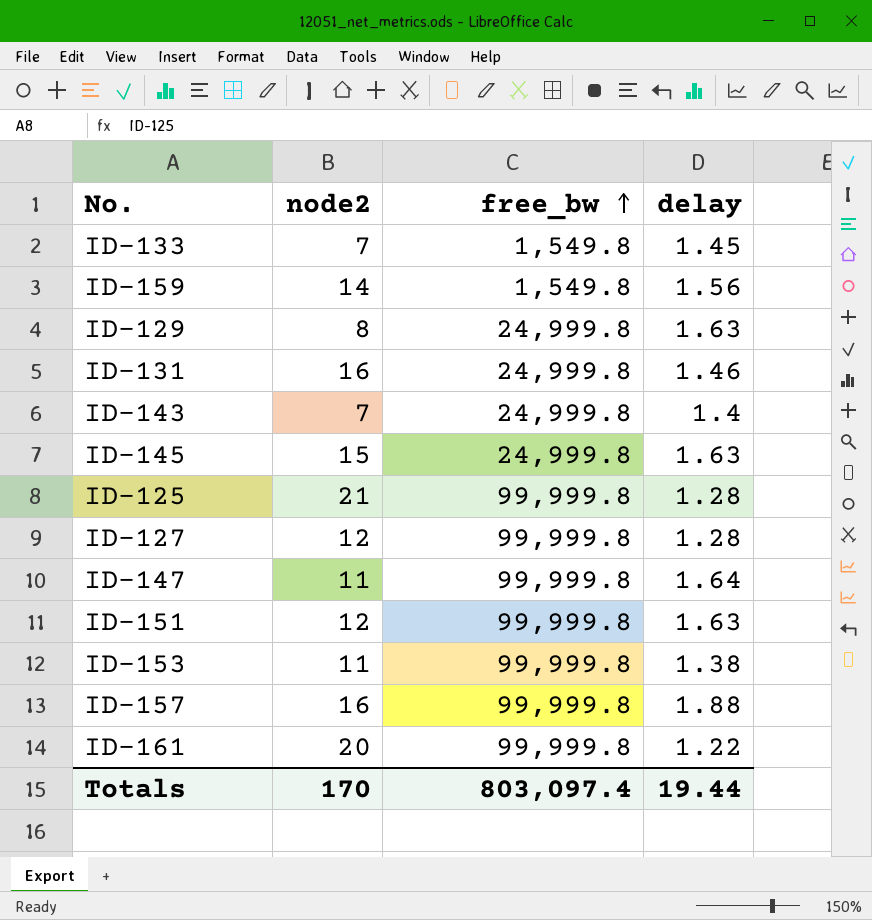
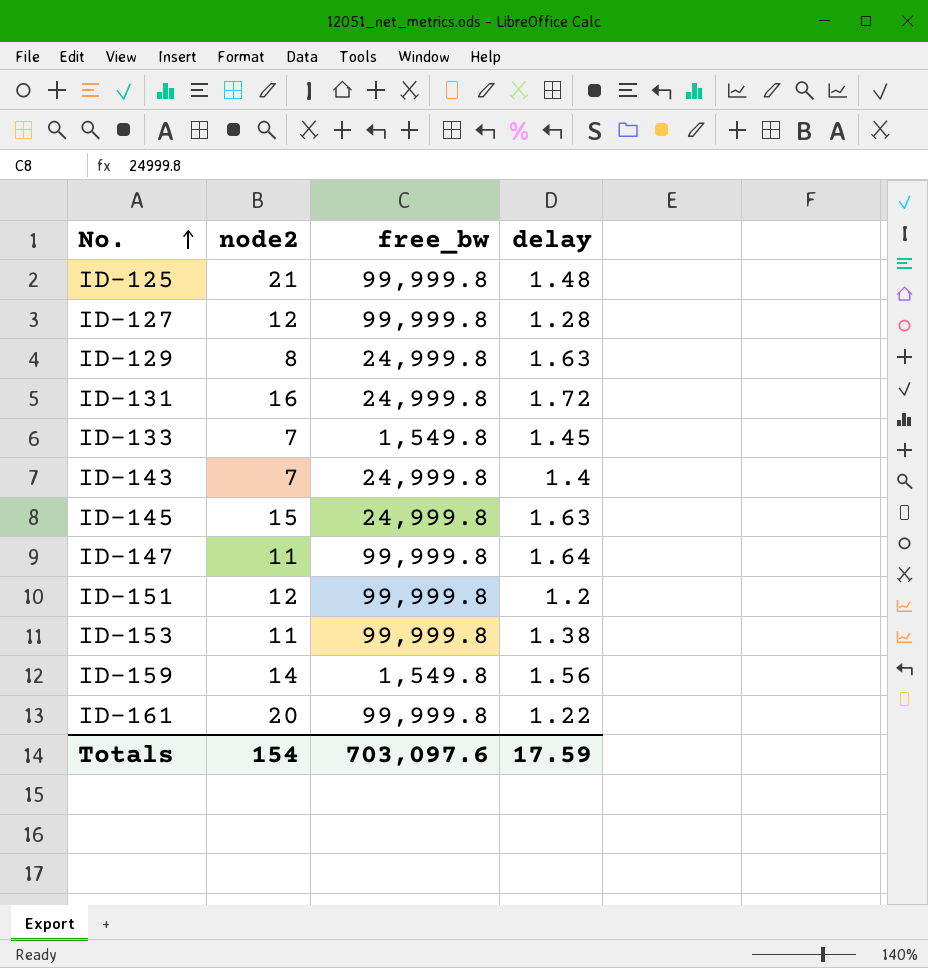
row order: free_bw ascending -> No. ascending
row ID-157: 16 | 99,999.8 | 1.88 -> none
ID-125 | delay: 1.28 -> 1.48
ID-131 | delay: 1.46 -> 1.72
ID-151 | delay: 1.63 -> 1.2
Totals | node2: 170 -> 154
Totals | free_bw: 803,097.4 -> 703,097.6
Totals | delay: 19.44 -> 17.59

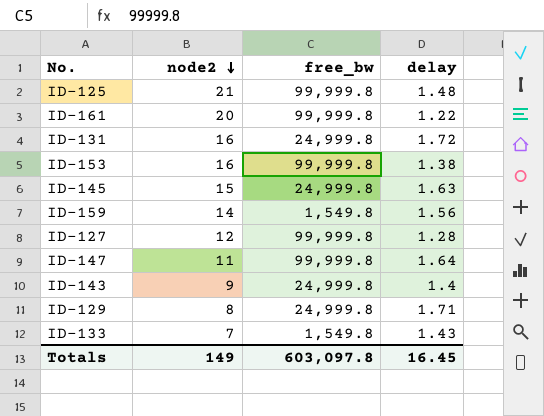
row order: No. ascending -> node2 descending
row ID-151: 12 | 99,999.8 | 1.2 -> none
ID-153 | node2: 11 -> 16
ID-143 | node2: 7 -> 9
ID-129 | delay: 1.63 -> 1.71
ID-133 | delay: 1.45 -> 1.43
Totals | node2: 154 -> 149
Totals | free_bw: 703,097.6 -> 603,097.8
Totals | delay: 17.59 -> 16.45

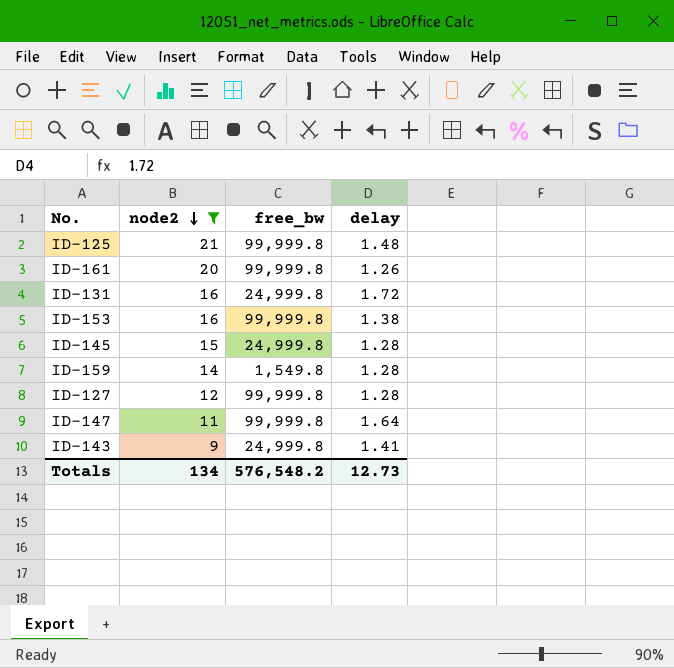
filter: none -> node2 >= 9
ID-161 | delay: 1.22 -> 1.26
ID-145 | delay: 1.63 -> 1.28
ID-159 | delay: 1.56 -> 1.28
ID-143 | delay: 1.4 -> 1.41
Totals | node2: 149 -> 134
Totals | free_bw: 603,097.8 -> 576,548.2
Totals | delay: 16.45 -> 12.73

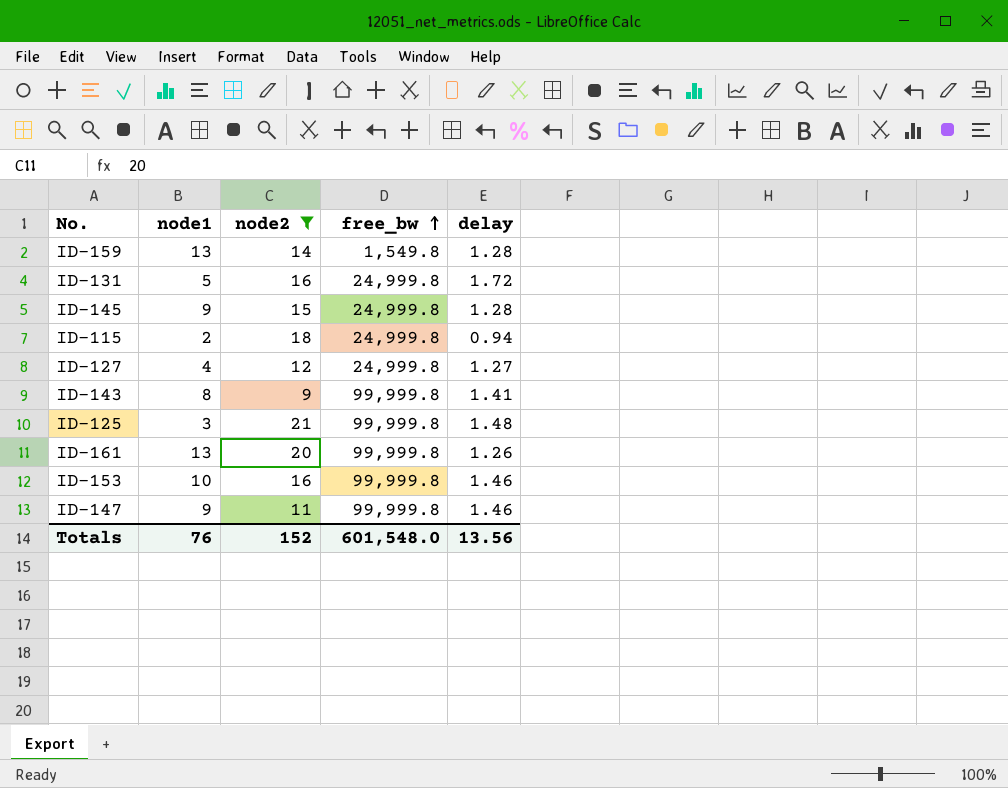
row order: node2 descending -> free_bw ascending
column node1 | position: none -> 2
row ID-115: none -> 2 | 18 | 24,999.8 | 0.94
ID-127 | free_bw: 99,999.8 -> 24,999.8
ID-127 | delay: 1.28 -> 1.27
ID-143 | free_bw: 24,999.8 -> 99,999.8
ID-153 | delay: 1.38 -> 1.46
ID-147 | delay: 1.64 -> 1.46
Totals | node2: 134 -> 152
Totals | free_bw: 576,548.2 -> 601,548.0
Totals | delay: 12.73 -> 13.56

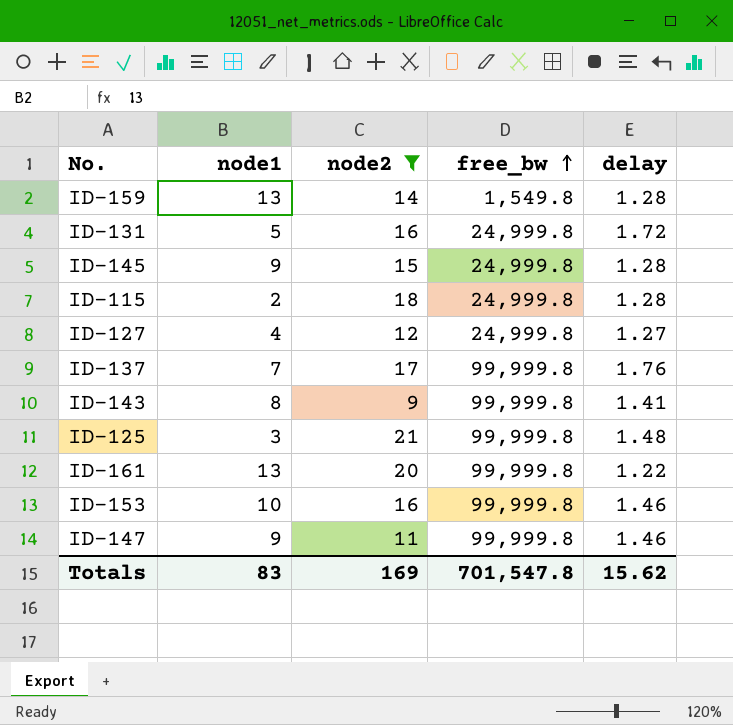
ID-115 | delay: 0.94 -> 1.28
row ID-137: none -> 7 | 17 | 99,999.8 | 1.76
ID-161 | delay: 1.26 -> 1.22
Totals | node1: 76 -> 83
Totals | node2: 152 -> 169
Totals | free_bw: 601,548.0 -> 701,547.8
Totals | delay: 13.56 -> 15.62

